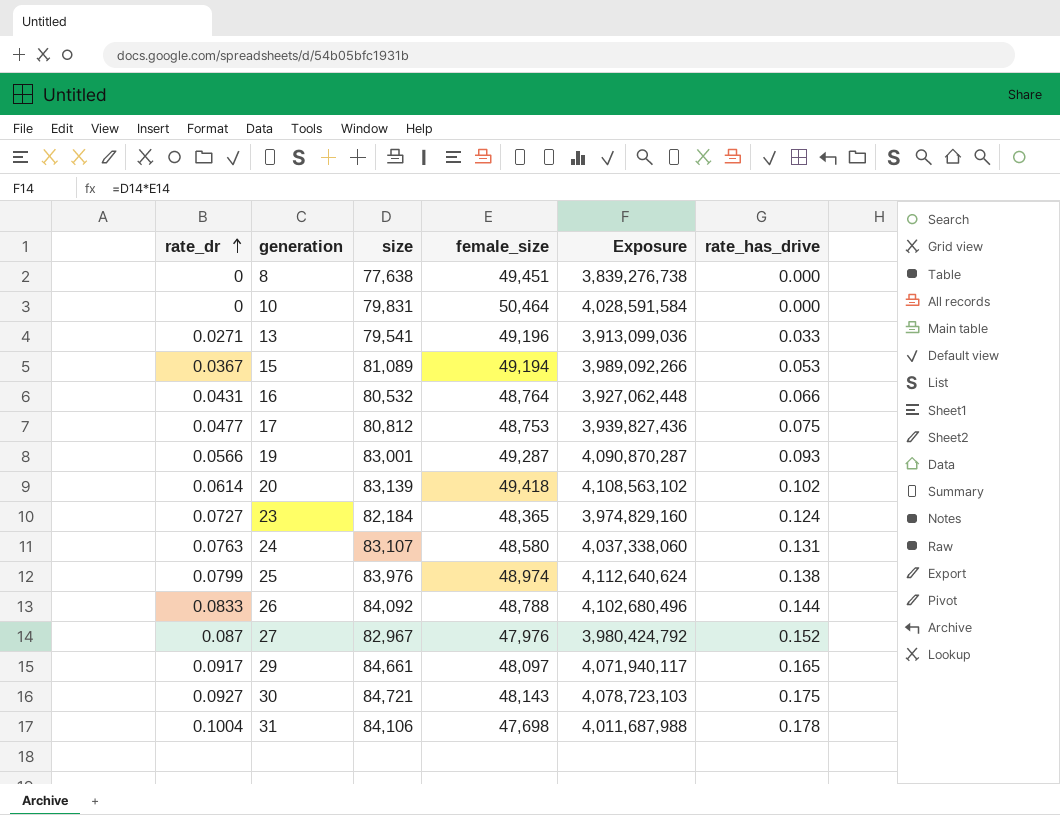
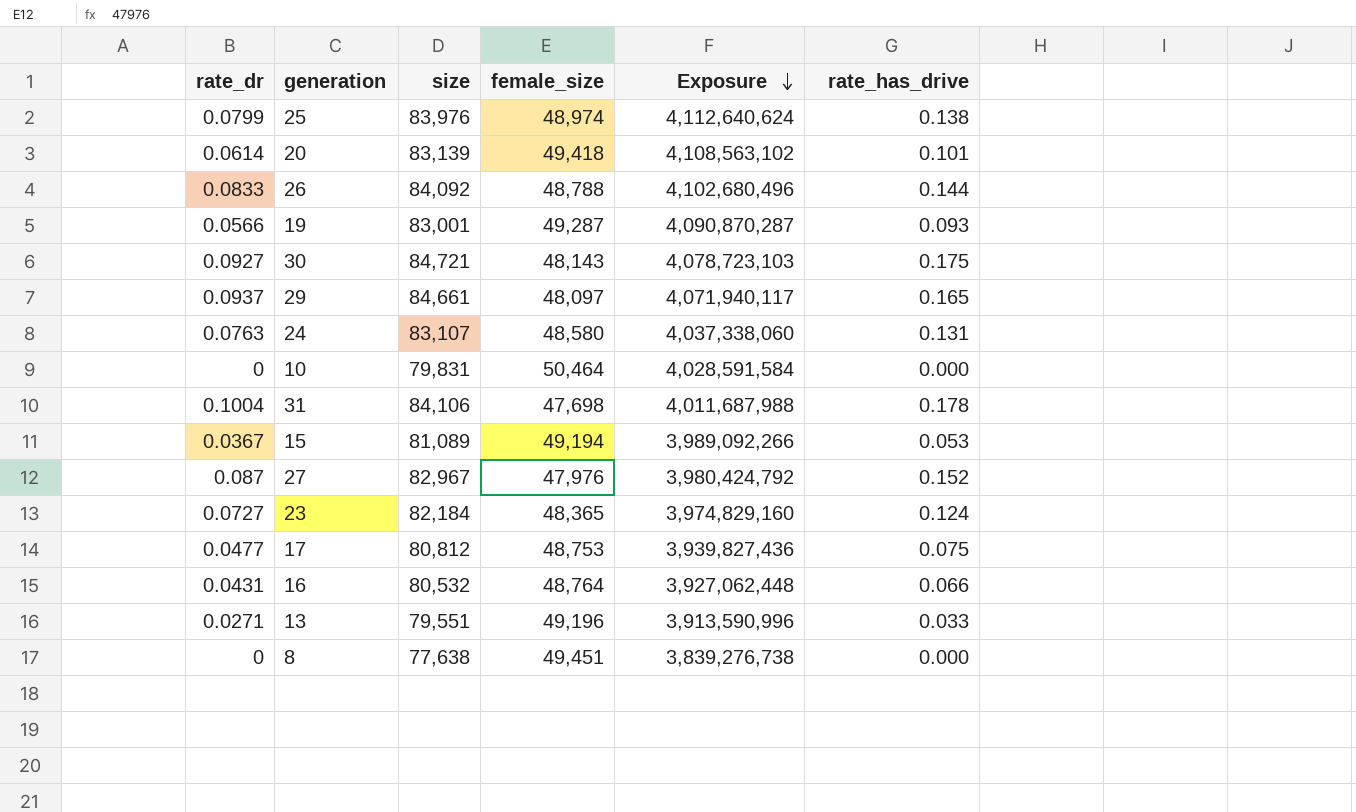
row order: rate_dr ascending -> Exposure descending
20 | rate_has_drive: 0.102 -> 0.101
29 | rate_dr: 0.0917 -> 0.0937
13 | size: 79,541 -> 79,551
13 | Exposure: 3,913,099,036 -> 3,913,590,996

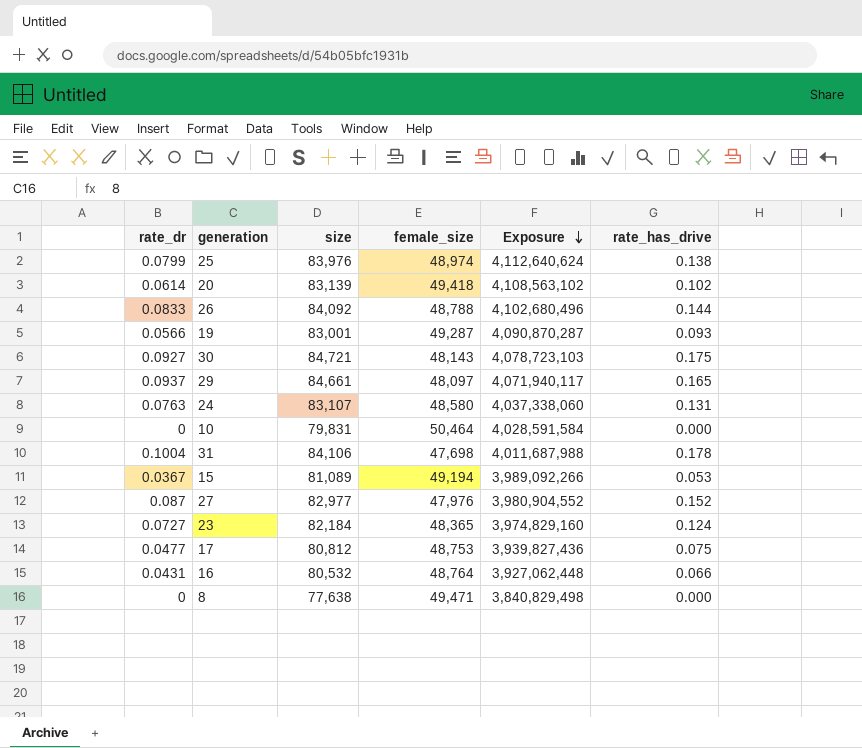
row 13: 0.0271 | 79,551 | 49,196 | 3,913,590,996 | 0.033 -> none
20 | rate_has_drive: 0.101 -> 0.102
27 | size: 82,967 -> 82,977
27 | Exposure: 3,980,424,792 -> 3,980,904,552
8 | female_size: 49,451 -> 49,471
8 | Exposure: 3,839,276,738 -> 3,840,829,498

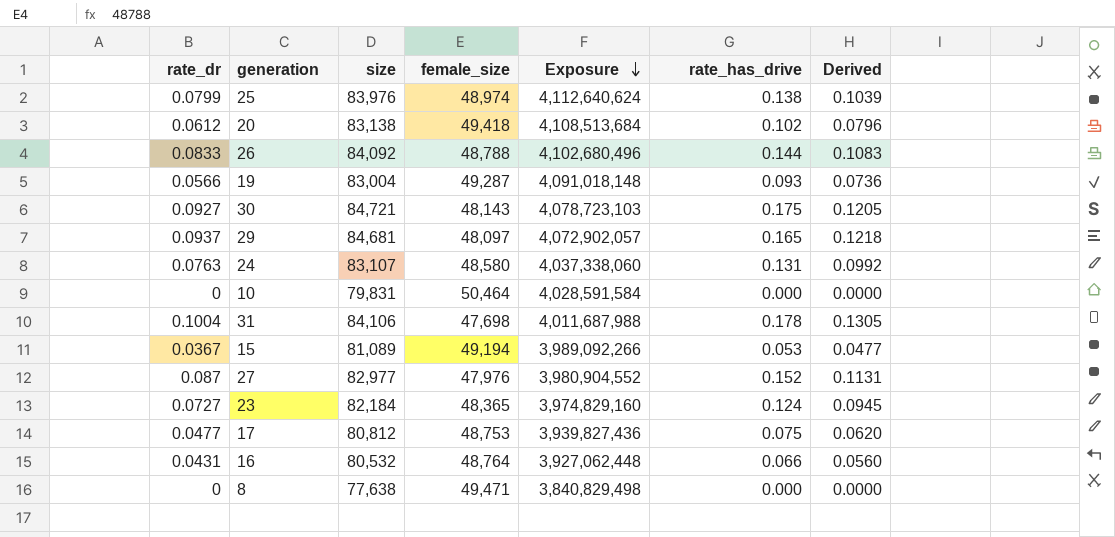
column Derived | formula: none -> [rate_dr] * 1.3
20 | rate_dr: 0.0614 -> 0.0612
20 | size: 83,139 -> 83,138
20 | Exposure: 4,108,563,102 -> 4,108,513,684
19 | size: 83,001 -> 83,004
19 | Exposure: 4,090,870,287 -> 4,091,018,148
29 | size: 84,661 -> 84,681
29 | Exposure: 4,071,940,117 -> 4,072,902,057

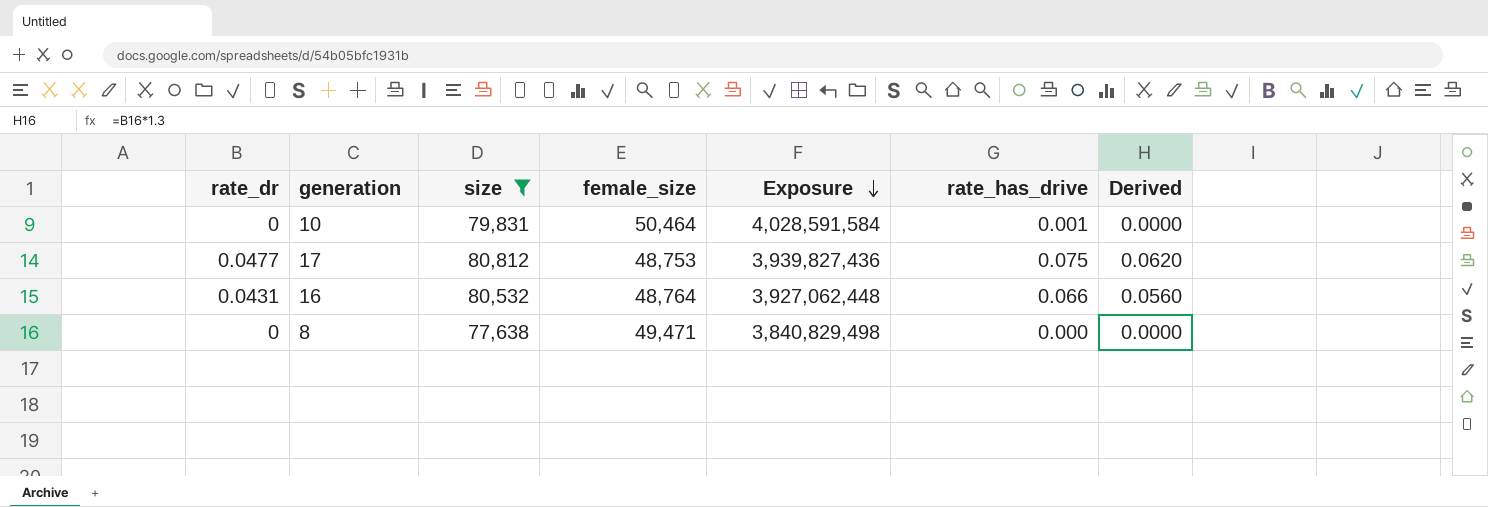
filter: none -> size <= 80,812
10 | rate_has_drive: 0.000 -> 0.001

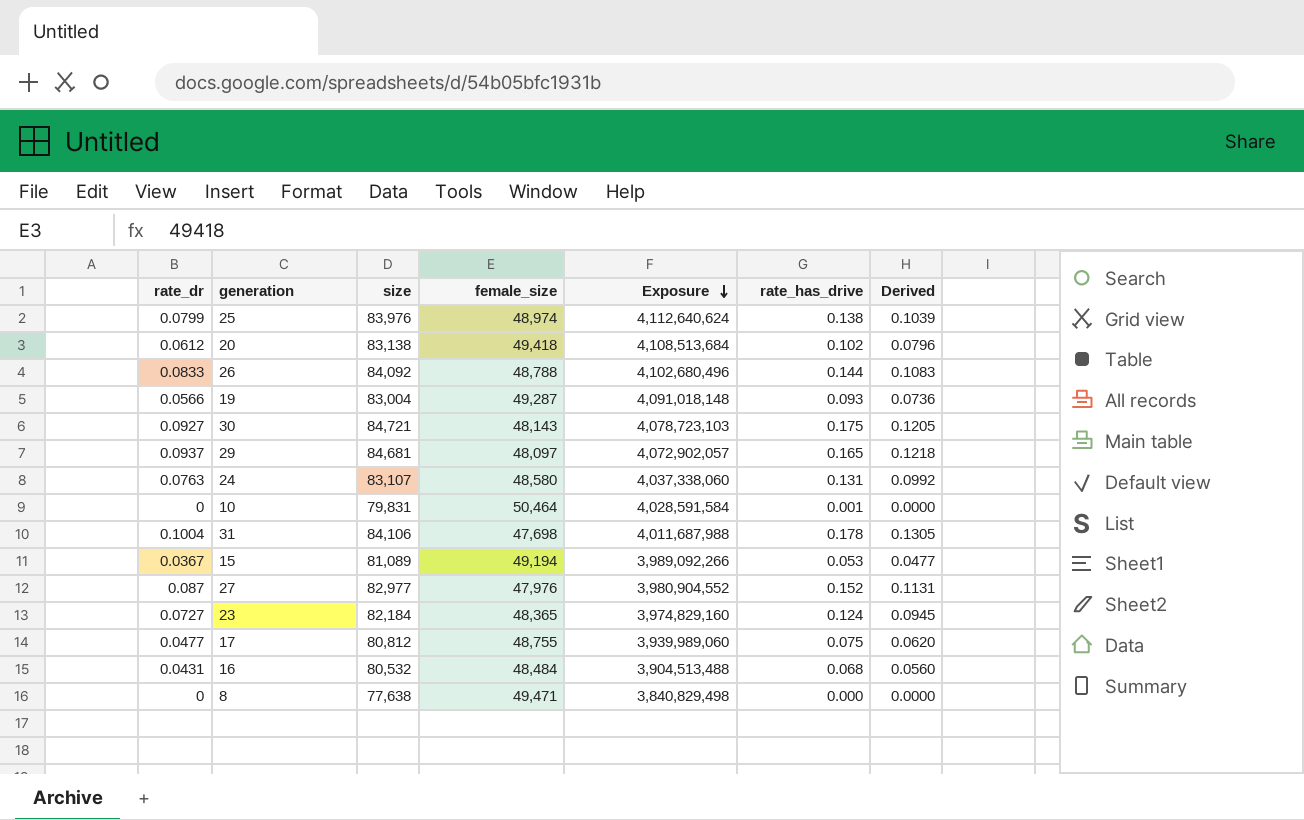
filter: size <= 80,812 -> none
17 | female_size: 48,753 -> 48,755
17 | Exposure: 3,939,827,436 -> 3,939,989,060
16 | female_size: 48,764 -> 48,484
16 | Exposure: 3,927,062,448 -> 3,904,513,488
16 | rate_has_drive: 0.066 -> 0.068

